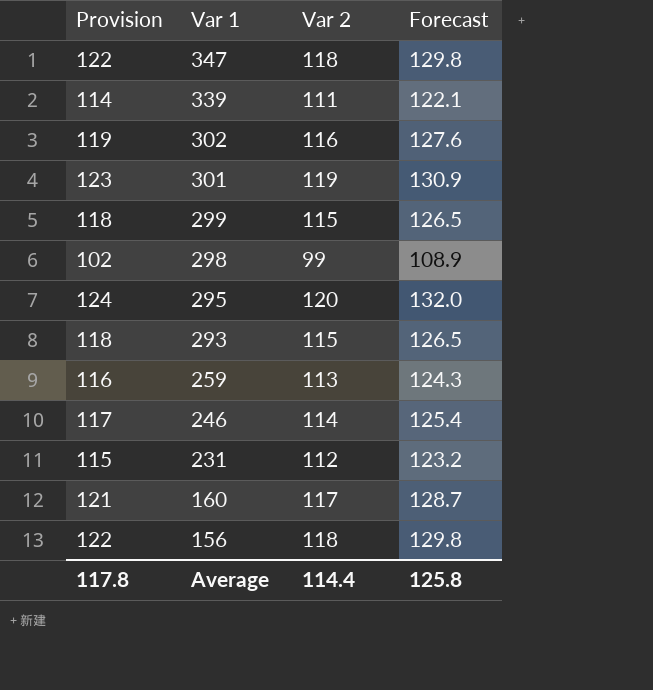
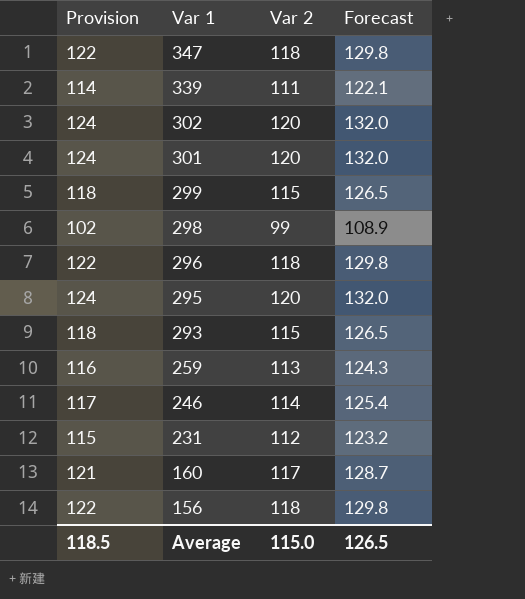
302 | Provision: 119 -> 124
302 | Var 2: 116 -> 120
302 | Forecast: 127.6 -> 132.0
301 | Provision: 123 -> 124
301 | Var 2: 119 -> 120
301 | Forecast: 130.9 -> 132.0
row 296: none -> 122 | 118 | 129.8
Average | Provision: 117.8 -> 118.5
Average | Var 2: 114.4 -> 115.0
Average | Forecast: 125.8 -> 126.5

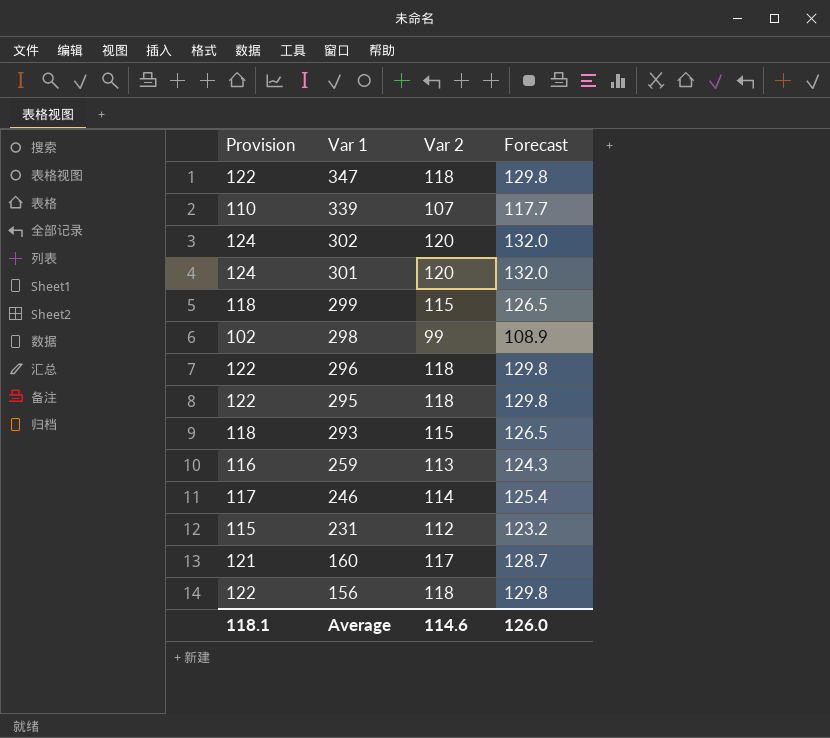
339 | Provision: 114 -> 110
339 | Var 2: 111 -> 107
339 | Forecast: 122.1 -> 117.7
295 | Provision: 124 -> 122
295 | Var 2: 120 -> 118
295 | Forecast: 132.0 -> 129.8
Average | Provision: 118.5 -> 118.1
Average | Var 2: 115.0 -> 114.6
Average | Forecast: 126.5 -> 126.0

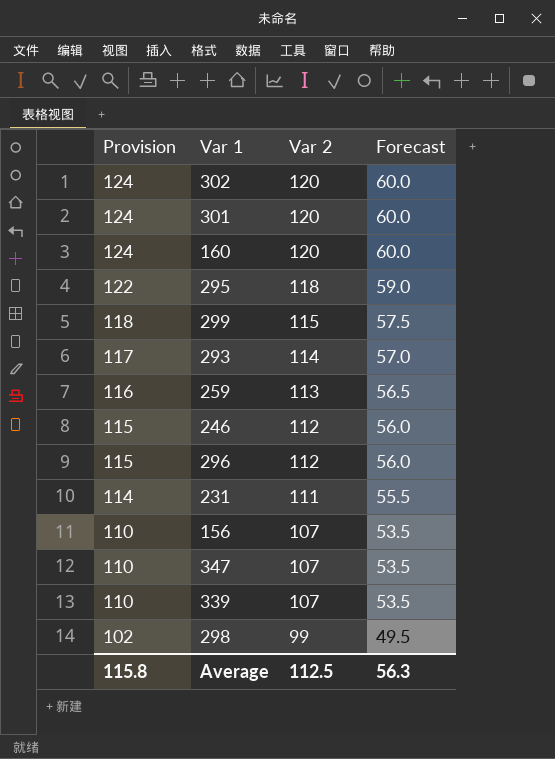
row order: Var 1 descending -> Provision descending
column Forecast | formula: [Var 2] * 1.1 -> [Var 2] * 0.5
160 | Provision: 121 -> 124
160 | Var 2: 117 -> 120
293 | Provision: 118 -> 117
293 | Var 2: 115 -> 114
246 | Provision: 117 -> 115
246 | Var 2: 114 -> 112
296 | Provision: 122 -> 115
296 | Var 2: 118 -> 112
231 | Provision: 115 -> 114
231 | Var 2: 112 -> 111
156 | Provision: 122 -> 110
156 | Var 2: 118 -> 107
347 | Provision: 122 -> 110
347 | Var 2: 118 -> 107
Average | Provision: 118.1 -> 115.8
Average | Var 2: 114.6 -> 112.5
Average | Forecast: 126.0 -> 56.3

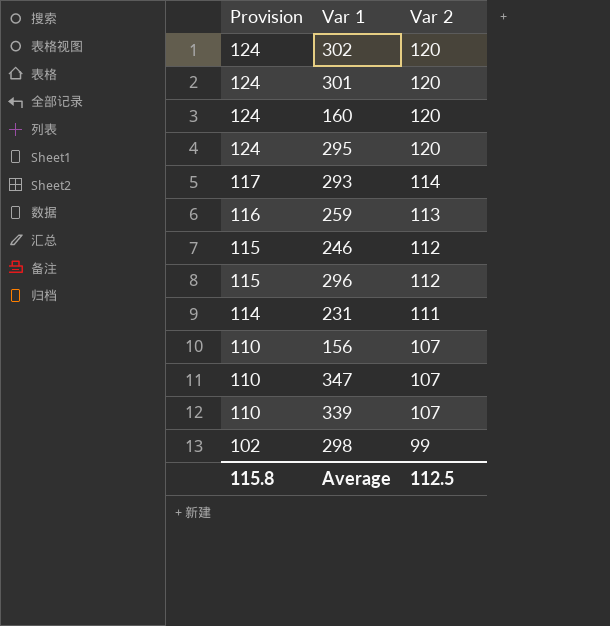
column Forecast | formula: [Var 2] * 0.5 -> none
row 299: 118 | 115 | 57.5 -> none
295 | Provision: 122 -> 124
295 | Var 2: 118 -> 120

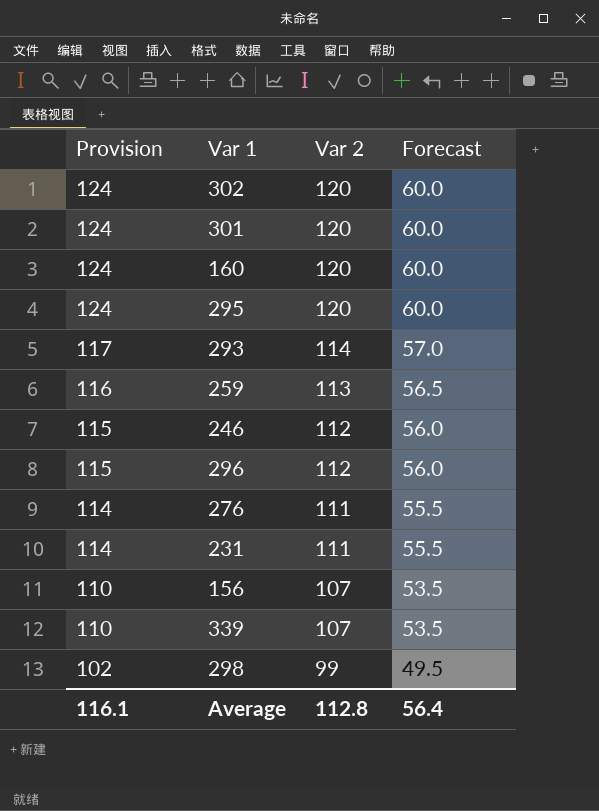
column Forecast | formula: none -> [Var 2] * 0.5
row 347: 110 | 107 -> none
row 276: none -> 114 | 111 | 55.5
Average | Provision: 115.8 -> 116.1
Average | Var 2: 112.5 -> 112.8

